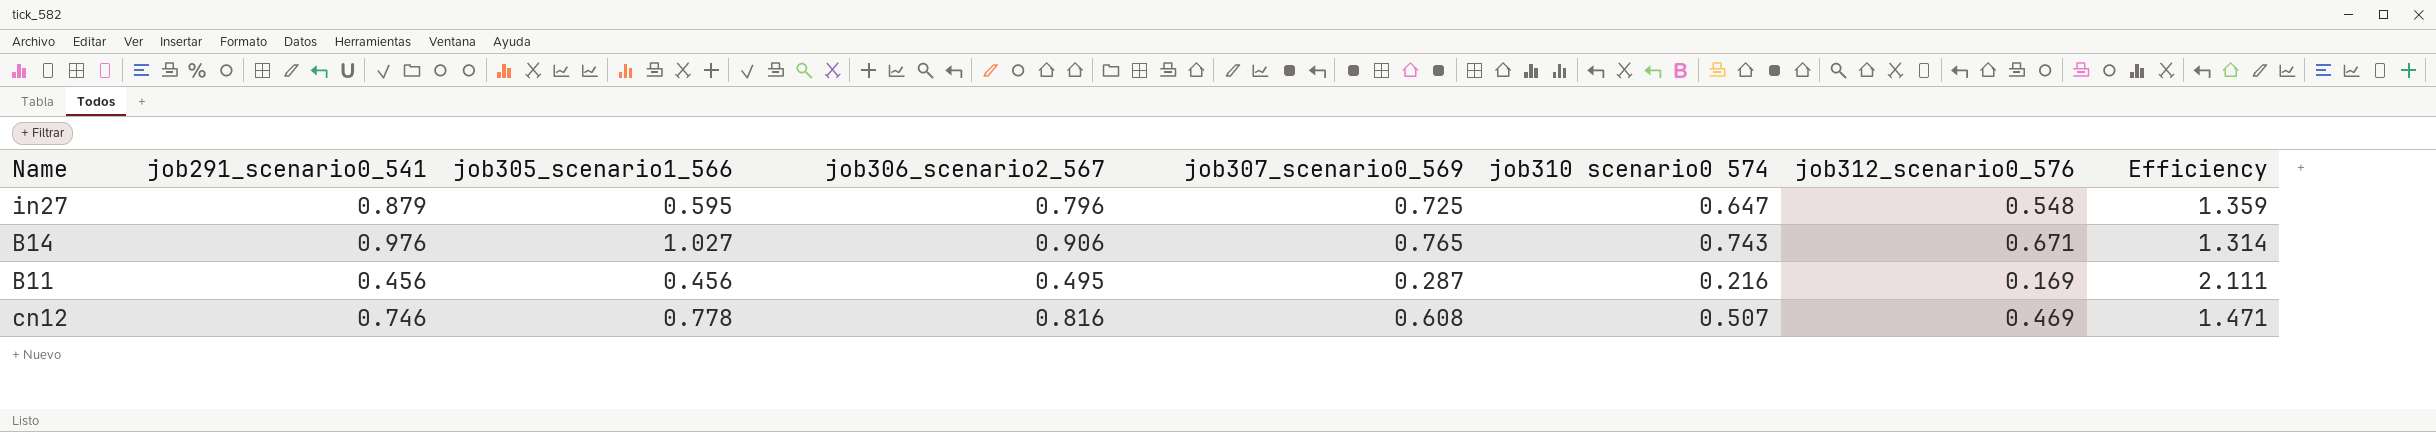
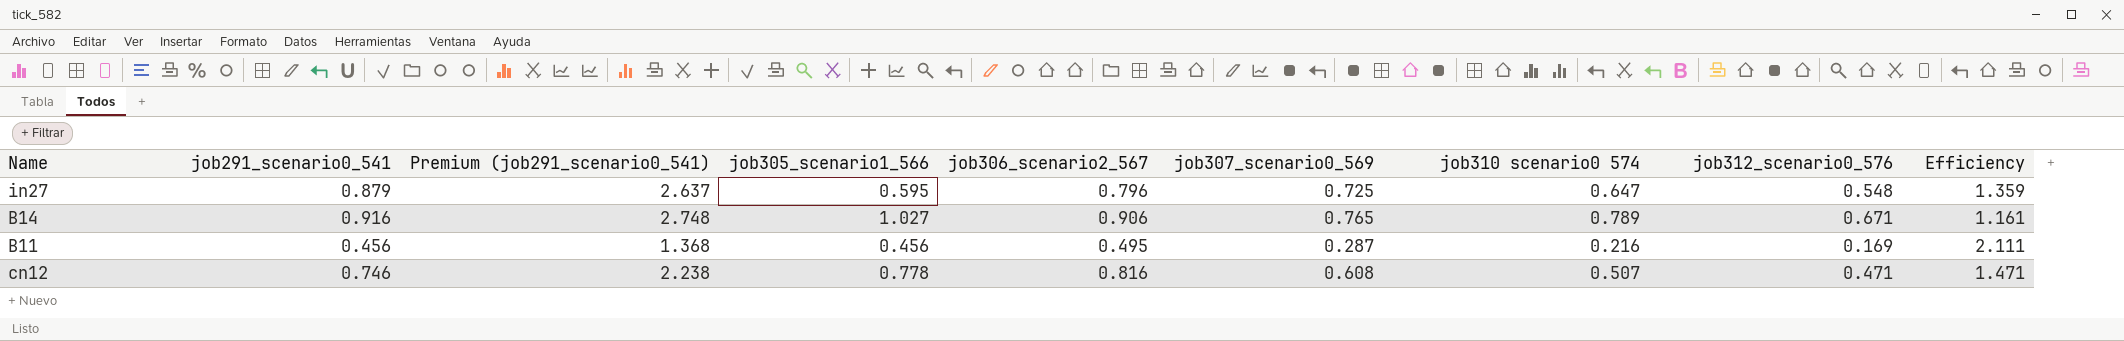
column Premium (job291_scenario0_541) | formula: none -> [job291_scenario0_541] * 3
B14 | job291_scenario0_541: 0.976 -> 0.916
B14 | job310 scenario0 574: 0.743 -> 0.789
B14 | Efficiency: 1.314 -> 1.161
cn12 | job312_scenario0_576: 0.469 -> 0.471

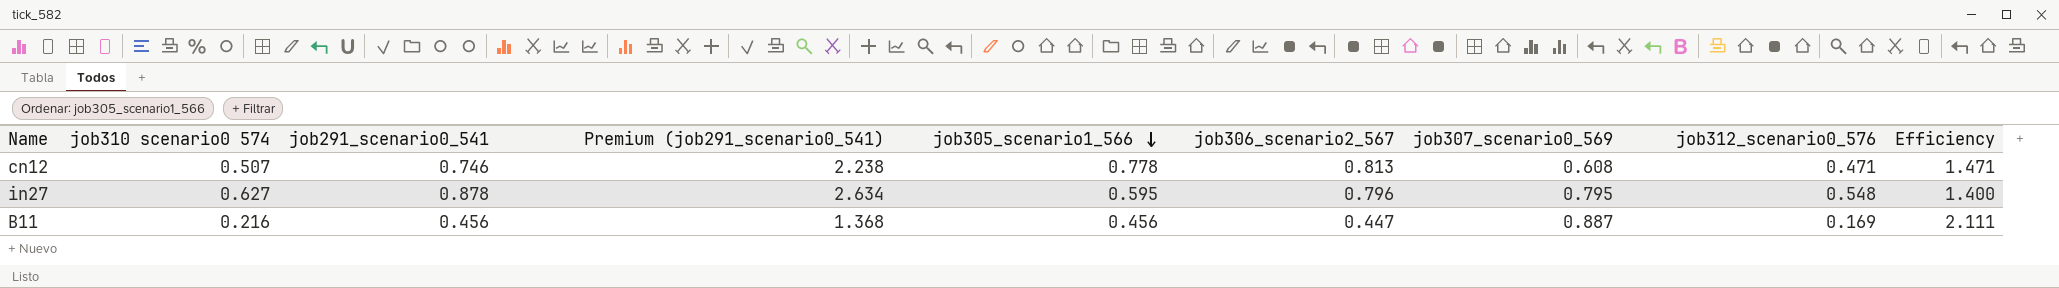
row order: none -> job305_scenario1_566 descending
column job310 scenario0 574 | position: 7 -> 2
row B14: 0.916 | 2.748 | 1.027 | 0.906 | 0.765 | 0.789 | 0.671 | 1.161 -> none
cn12 | job306_scenario2_567: 0.816 -> 0.813
in27 | job310 scenario0 574: 0.647 -> 0.627
in27 | job291_scenario0_541: 0.879 -> 0.878
in27 | Premium (job291_scenario0_541): 2.637 -> 2.634
in27 | job307_scenario0_569: 0.725 -> 0.795
in27 | Efficiency: 1.359 -> 1.400
B11 | job306_scenario2_567: 0.495 -> 0.447
B11 | job307_scenario0_569: 0.287 -> 0.887

